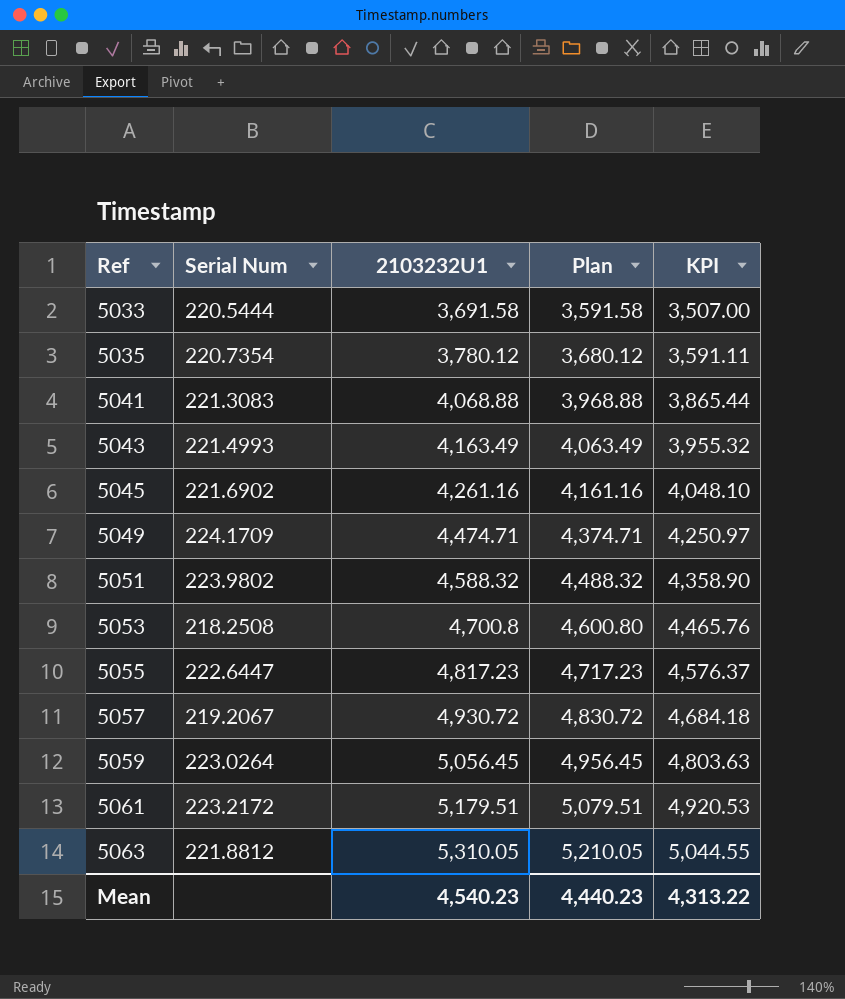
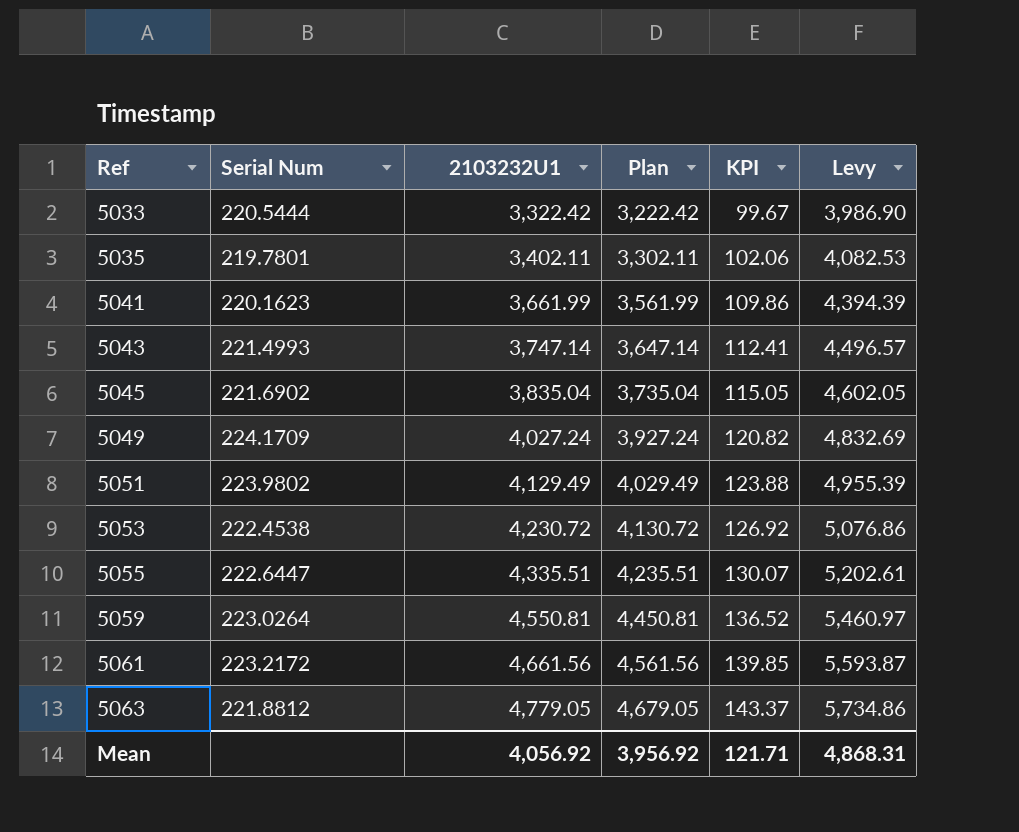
column KPI | formula: [2103232U1] * 0.95 -> [2103232U1] * 0.03
column Levy | formula: none -> [2103232U1] * 1.2
row 5057: 219.2067 | 4,930.72 | 4,830.72 | 4,684.18 -> none
5033 | 2103232U1: 3,691.58 -> 3,322.42
5033 | Plan: 3,591.58 -> 3,222.42
5035 | Serial Num: 220.7354 -> 219.7801
5035 | 2103232U1: 3,780.12 -> 3,402.11
5035 | Plan: 3,680.12 -> 3,302.11
5041 | Serial Num: 221.3083 -> 220.1623
5041 | 2103232U1: 4,068.88 -> 3,661.99
5041 | Plan: 3,968.88 -> 3,561.99
5043 | 2103232U1: 4,163.49 -> 3,747.14
5043 | Plan: 4,063.49 -> 3,647.14
5045 | 2103232U1: 4,261.16 -> 3,835.04
5045 | Plan: 4,161.16 -> 3,735.04
5049 | 2103232U1: 4,474.71 -> 4,027.24
5049 | Plan: 4,374.71 -> 3,927.24
5051 | 2103232U1: 4,588.32 -> 4,129.49
5051 | Plan: 4,488.32 -> 4,029.49
5053 | Serial Num: 218.2508 -> 222.4538
5053 | 2103232U1: 4,700.8 -> 4,230.72
5053 | Plan: 4,600.80 -> 4,130.72
5055 | 2103232U1: 4,817.23 -> 4,335.51
5055 | Plan: 4,717.23 -> 4,235.51
5059 | 2103232U1: 5,056.45 -> 4,550.81
5059 | Plan: 4,956.45 -> 4,450.81
5061 | 2103232U1: 5,179.51 -> 4,661.56
5061 | Plan: 5,079.51 -> 4,561.56
5063 | 2103232U1: 5,310.05 -> 4,779.05
5063 | Plan: 5,210.05 -> 4,679.05
Mean | 2103232U1: 4,540.23 -> 4,056.92
Mean | Plan: 4,440.23 -> 3,956.92
Mean | KPI: 4,313.22 -> 121.71

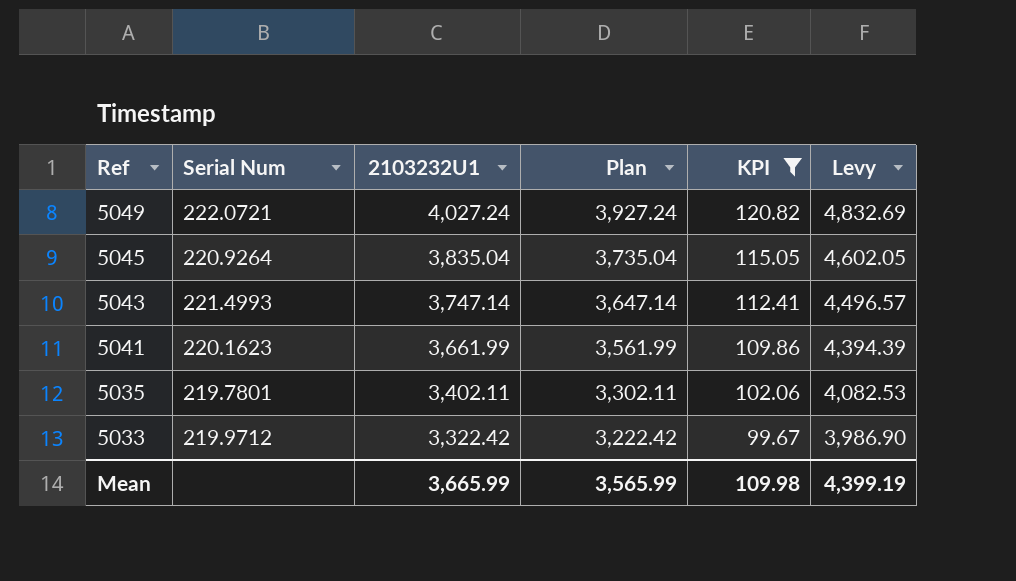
filter: none -> KPI <= 120.82
row order: Ref ascending -> Ref descending
5049 | Serial Num: 224.1709 -> 222.0721
5045 | Serial Num: 221.6902 -> 220.9264
5033 | Serial Num: 220.5444 -> 219.9712
Mean | 2103232U1: 4,056.92 -> 3,665.99
Mean | Plan: 3,956.92 -> 3,565.99
Mean | KPI: 121.71 -> 109.98
Mean | Levy: 4,868.31 -> 4,399.19

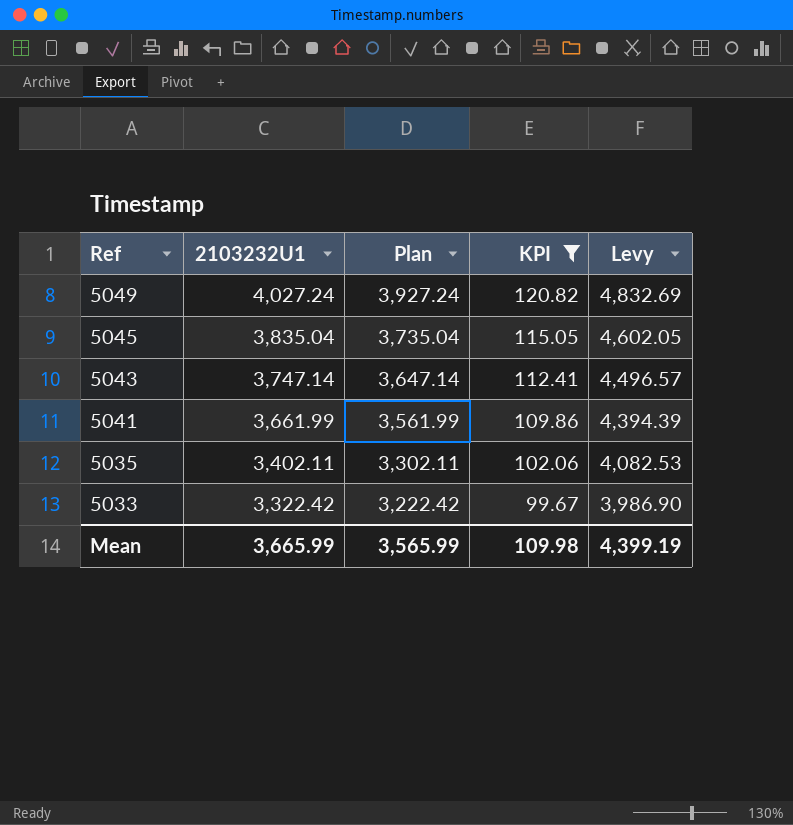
column Serial Num | position: 2 -> none

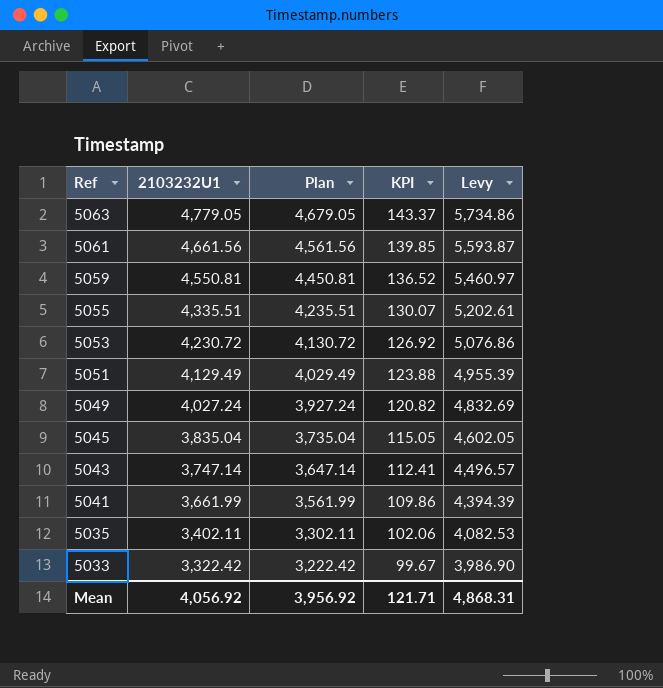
filter: KPI <= 120.82 -> none
Mean | 2103232U1: 3,665.99 -> 4,056.92
Mean | Plan: 3,565.99 -> 3,956.92
Mean | KPI: 109.98 -> 121.71
Mean | Levy: 4,399.19 -> 4,868.31

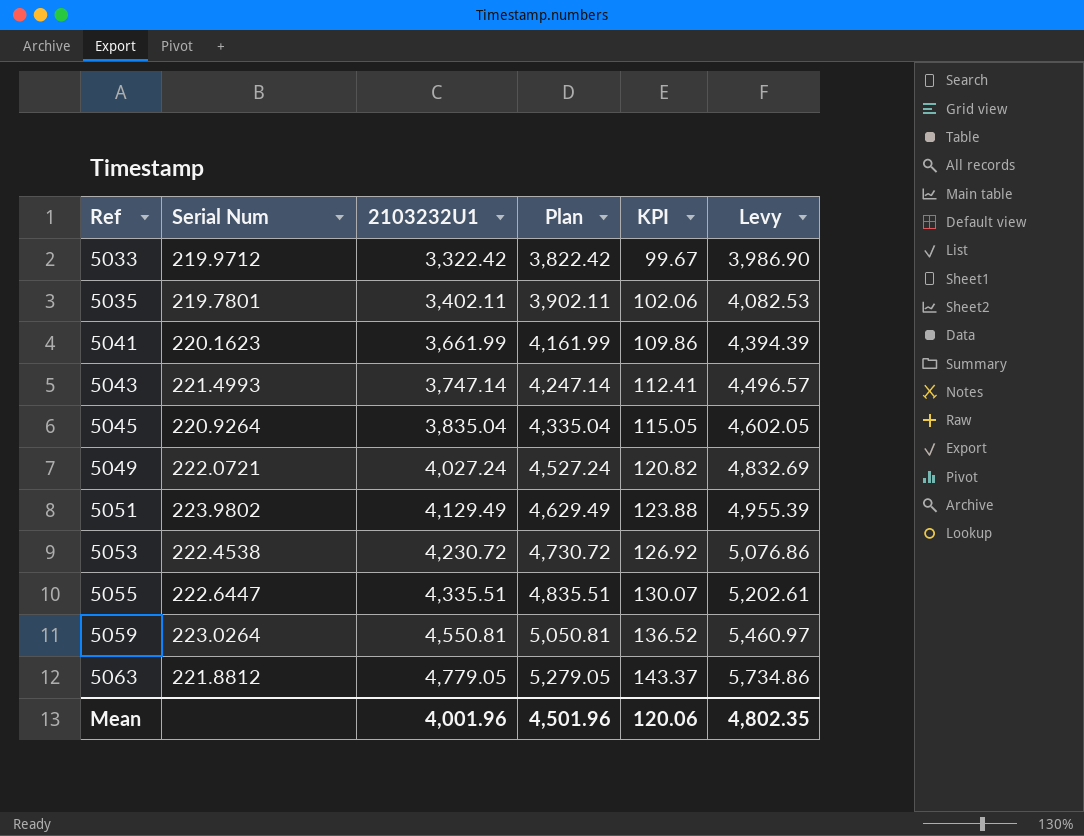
row order: Ref descending -> Ref ascending
column Serial Num | position: none -> 2
column Plan | formula: [2103232U1] - 100 -> [2103232U1] + 500
row 5061: 4,661.56 | 4,561.56 | 139.85 | 5,593.87 -> none
Mean | 2103232U1: 4,056.92 -> 4,001.96
Mean | Plan: 3,956.92 -> 4,501.96
Mean | KPI: 121.71 -> 120.06
Mean | Levy: 4,868.31 -> 4,802.35

